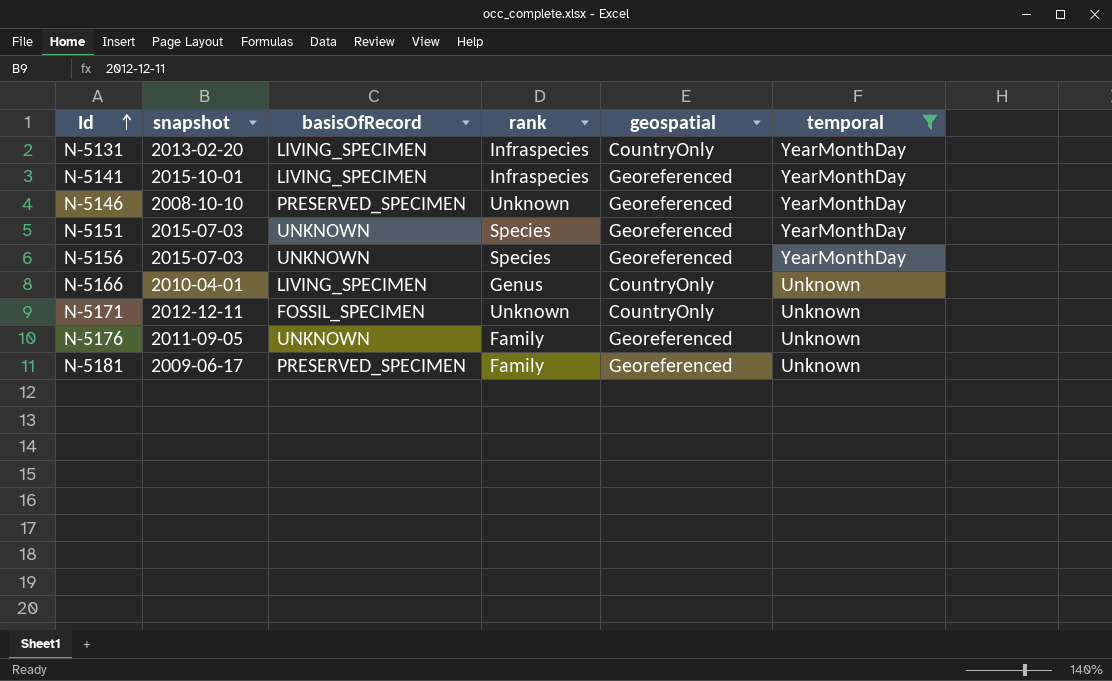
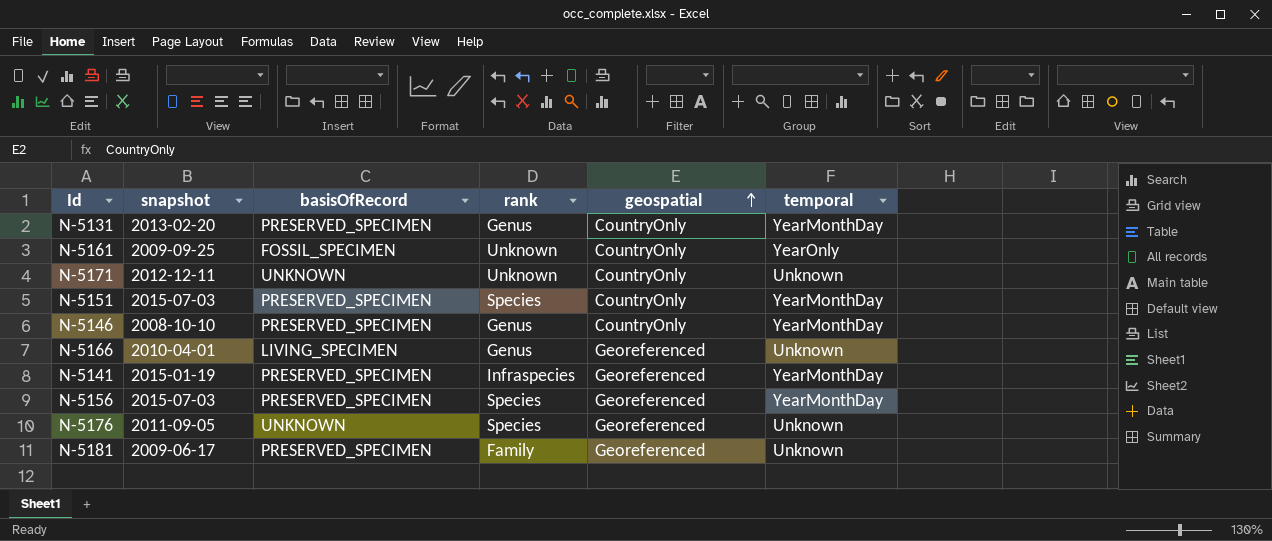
filter: temporal != YearOnly -> none
row order: Id ascending -> geospatial ascending
N-5131 | basisOfRecord: LIVING_SPECIMEN -> PRESERVED_SPECIMEN
N-5131 | rank: Infraspecies -> Genus
N-5171 | basisOfRecord: FOSSIL_SPECIMEN -> UNKNOWN
N-5151 | basisOfRecord: UNKNOWN -> PRESERVED_SPECIMEN
N-5151 | geospatial: Georeferenced -> CountryOnly
N-5146 | rank: Unknown -> Genus
N-5146 | geospatial: Georeferenced -> CountryOnly
N-5166 | geospatial: CountryOnly -> Georeferenced
N-5141 | snapshot: 2015-10-01 -> 2015-01-19
N-5141 | basisOfRecord: LIVING_SPECIMEN -> PRESERVED_SPECIMEN
N-5156 | basisOfRecord: UNKNOWN -> PRESERVED_SPECIMEN
N-5176 | rank: Family -> Species

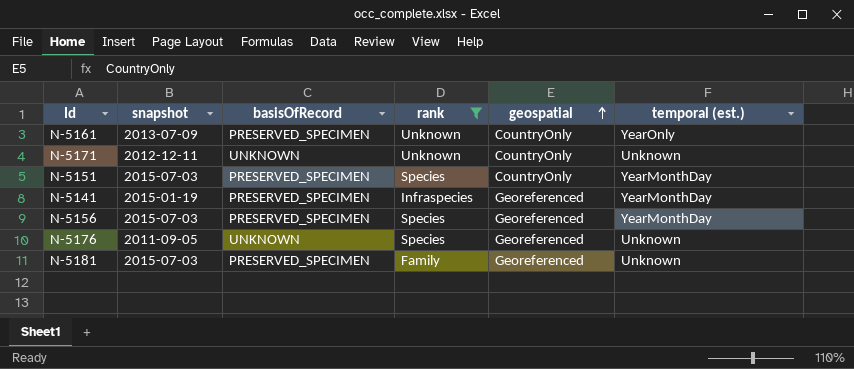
filter: none -> rank != Genus
column name: temporal -> temporal (est.)
N-5161 | snapshot: 2009-09-25 -> 2013-07-09
N-5161 | basisOfRecord: FOSSIL_SPECIMEN -> PRESERVED_SPECIMEN
N-5181 | snapshot: 2009-06-17 -> 2015-07-03

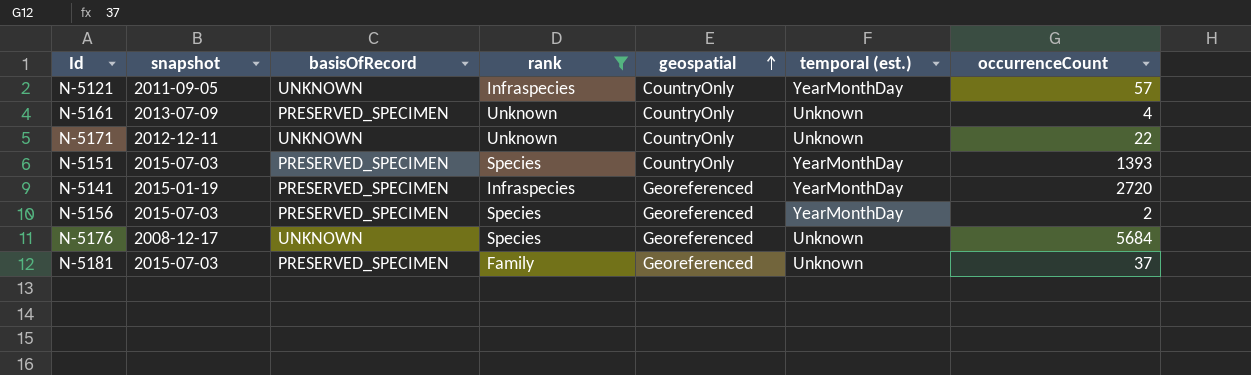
column occurrenceCount | position: none -> 7
row N-5121: none -> 2011-09-05 | UNKNOWN | Infraspecies | CountryOnly | YearMonthDay | 57
N-5161 | temporal (est.): YearOnly -> Unknown
N-5176 | snapshot: 2011-09-05 -> 2008-12-17

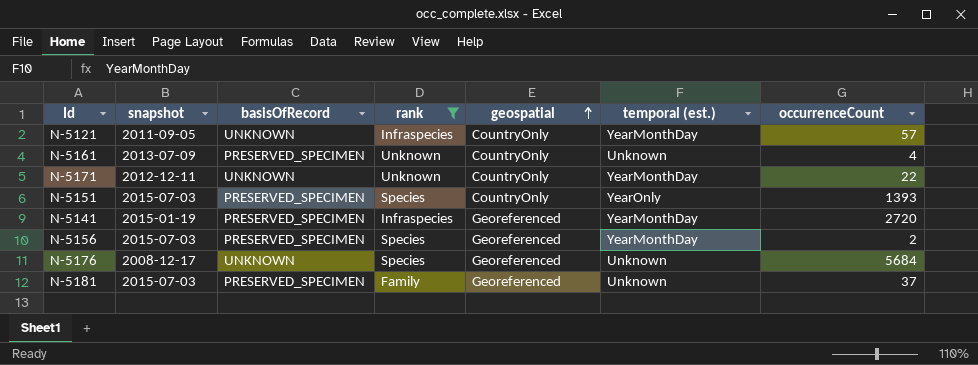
N-5171 | temporal (est.): Unknown -> YearMonthDay
N-5151 | temporal (est.): YearMonthDay -> YearOnly

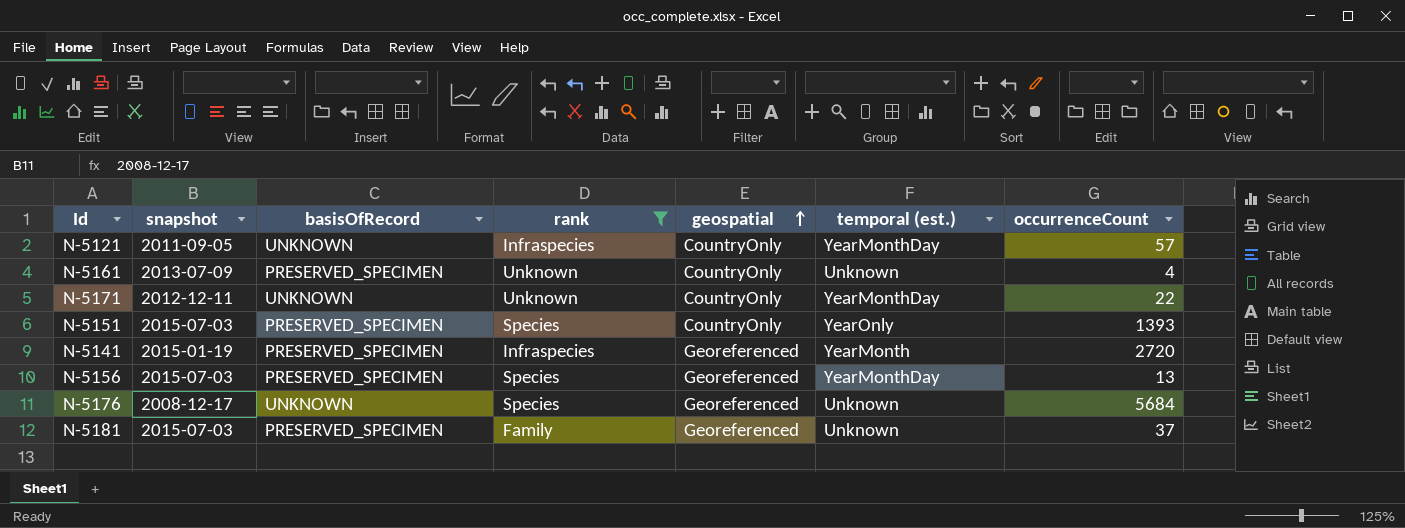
N-5141 | temporal (est.): YearMonthDay -> YearMonth
N-5156 | occurrenceCount: 2 -> 13

